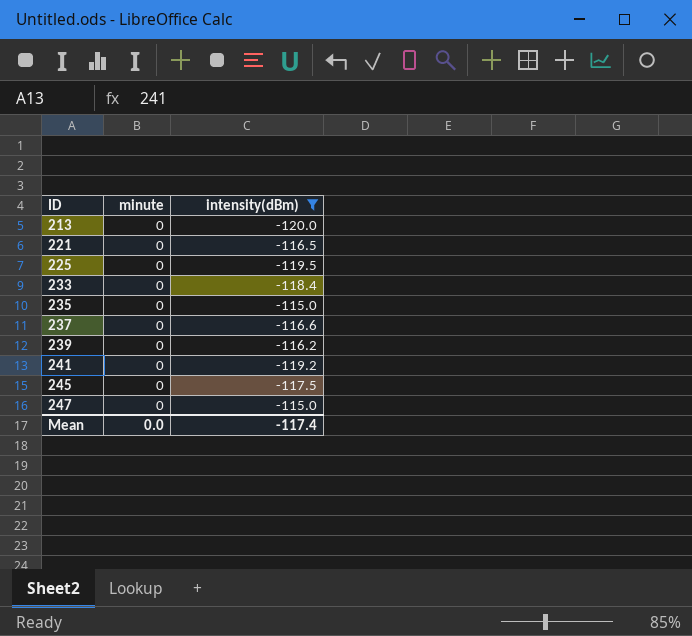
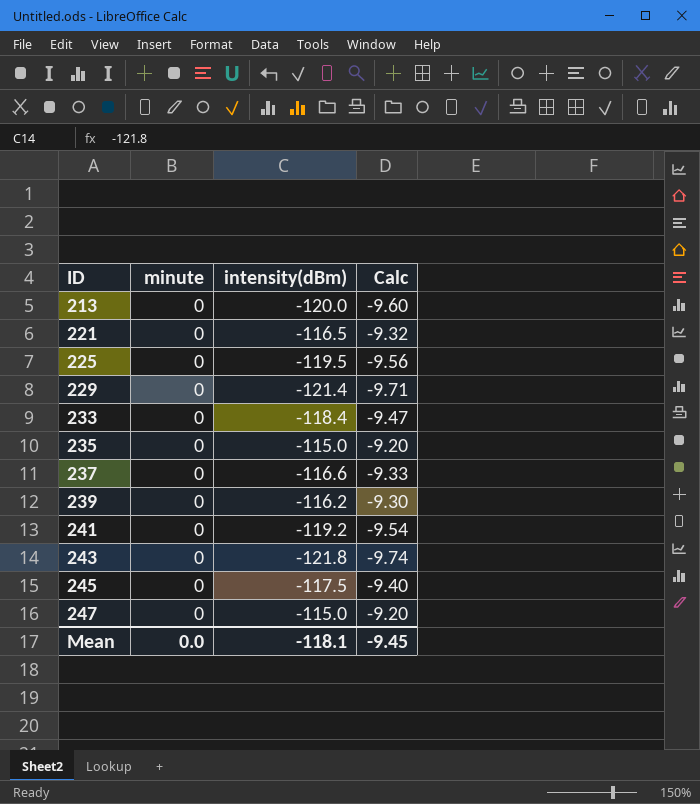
filter: intensity(dBm) >= -120.0 -> none
column Calc | formula: none -> [intensity(dBm)] * 0.08
Mean | intensity(dBm): -117.4 -> -118.1

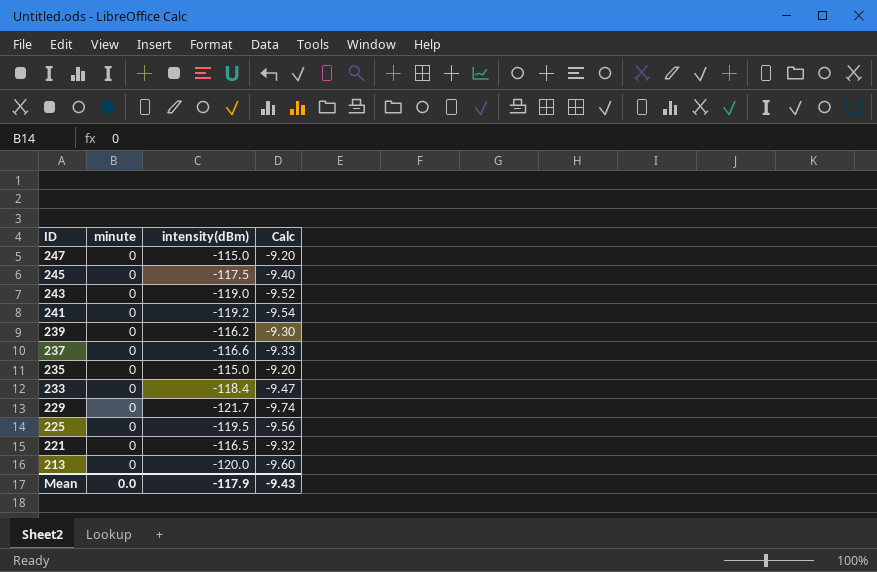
row order: ID ascending -> ID descending
243 | intensity(dBm): -121.8 -> -119.0
243 | Calc: -9.74 -> -9.52
229 | intensity(dBm): -121.4 -> -121.7
229 | Calc: -9.71 -> -9.74
Mean | intensity(dBm): -118.1 -> -117.9
Mean | Calc: -9.45 -> -9.43

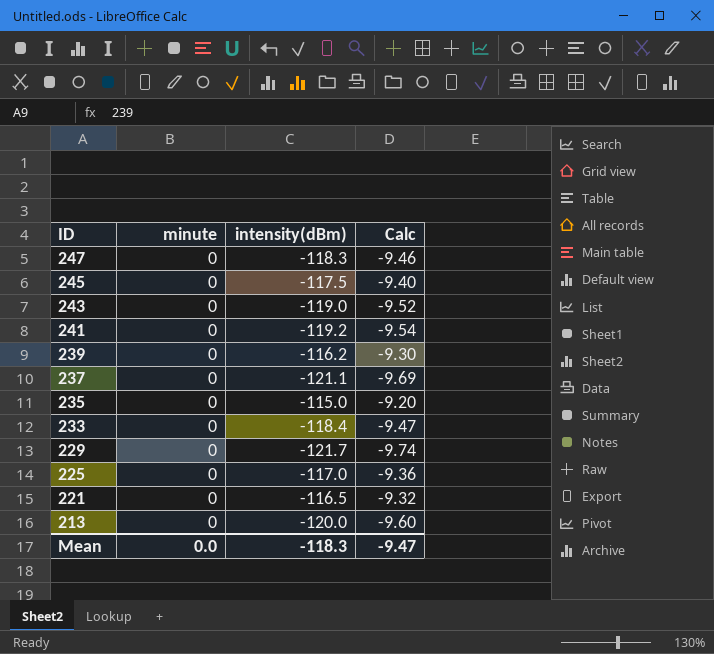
247 | intensity(dBm): -115.0 -> -118.3
247 | Calc: -9.20 -> -9.46
237 | intensity(dBm): -116.6 -> -121.1
237 | Calc: -9.33 -> -9.69
225 | intensity(dBm): -119.5 -> -117.0
225 | Calc: -9.56 -> -9.36
Mean | intensity(dBm): -117.9 -> -118.3
Mean | Calc: -9.43 -> -9.47

